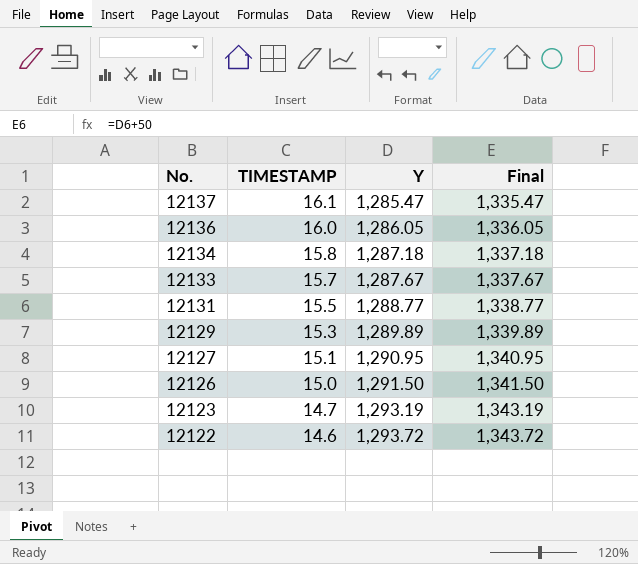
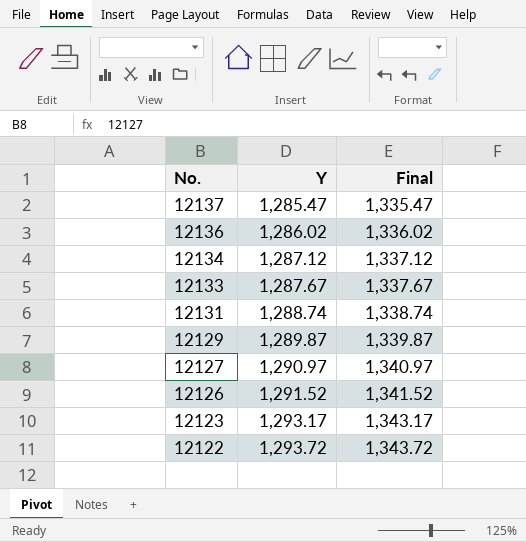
column TIMESTAMP | position: 2 -> none
12136 | Y: 1,286.05 -> 1,286.02
12136 | Final: 1,336.05 -> 1,336.02
12134 | Y: 1,287.18 -> 1,287.12
12134 | Final: 1,337.18 -> 1,337.12
12131 | Y: 1,288.77 -> 1,288.74
12131 | Final: 1,338.77 -> 1,338.74
12129 | Y: 1,289.89 -> 1,289.87
12129 | Final: 1,339.89 -> 1,339.87
12127 | Y: 1,290.95 -> 1,290.97
12127 | Final: 1,340.95 -> 1,340.97
12126 | Y: 1,291.50 -> 1,291.52
12126 | Final: 1,341.50 -> 1,341.52
12123 | Y: 1,293.19 -> 1,293.17
12123 | Final: 1,343.19 -> 1,343.17

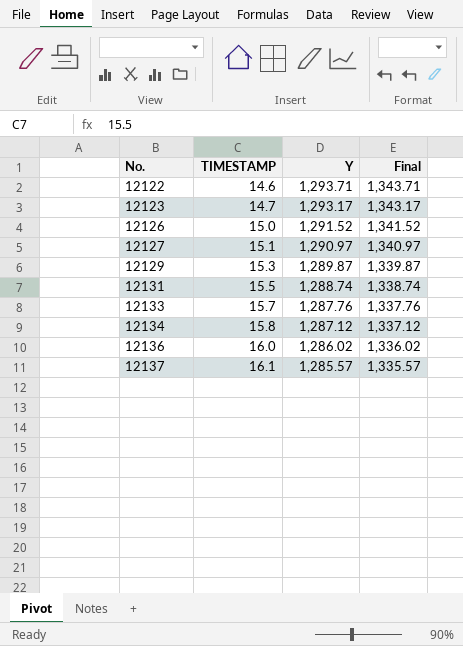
row order: No. descending -> No. ascending
column TIMESTAMP | position: none -> 2
12122 | Y: 1,293.72 -> 1,293.71
12122 | Final: 1,343.72 -> 1,343.71
12133 | Y: 1,287.67 -> 1,287.76
12133 | Final: 1,337.67 -> 1,337.76
12137 | Y: 1,285.47 -> 1,285.57
12137 | Final: 1,335.47 -> 1,335.57

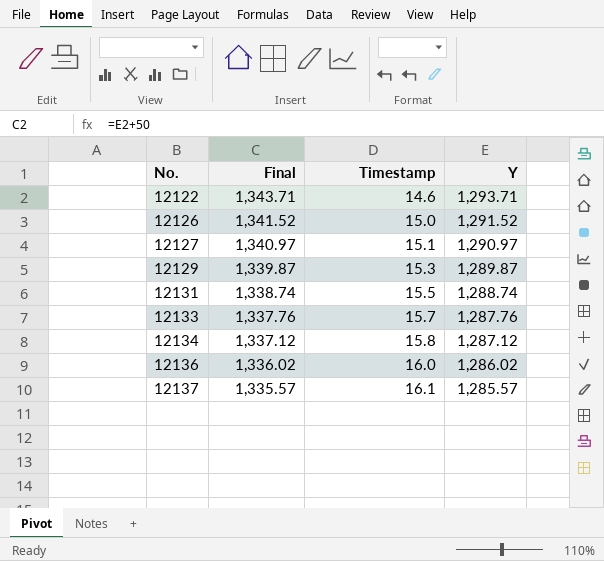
column Final | position: 4 -> 2
column name: TIMESTAMP -> Timestamp
row 12123: 14.7 | 1,293.17 | 1,343.17 -> none

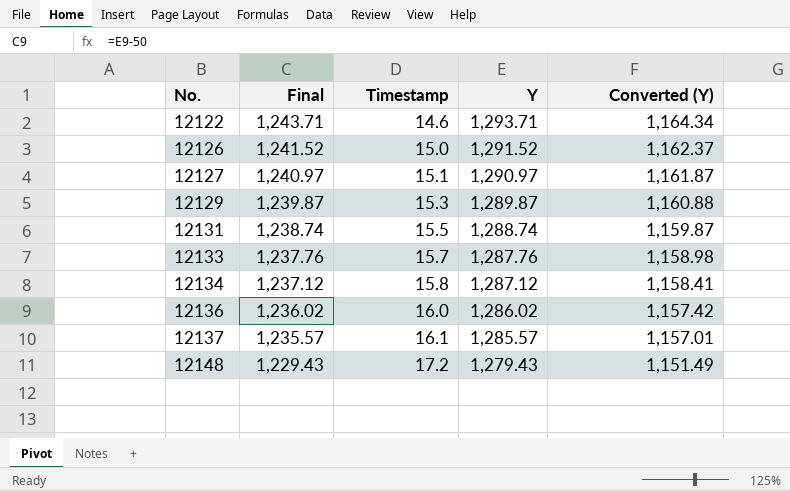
column Final | formula: [Y] + 50 -> [Y] - 50
column Converted (Y) | formula: none -> [Y] * 0.9
row 12148: none -> 1,229.43 | 17.2 | 1,279.43 | 1,151.49

